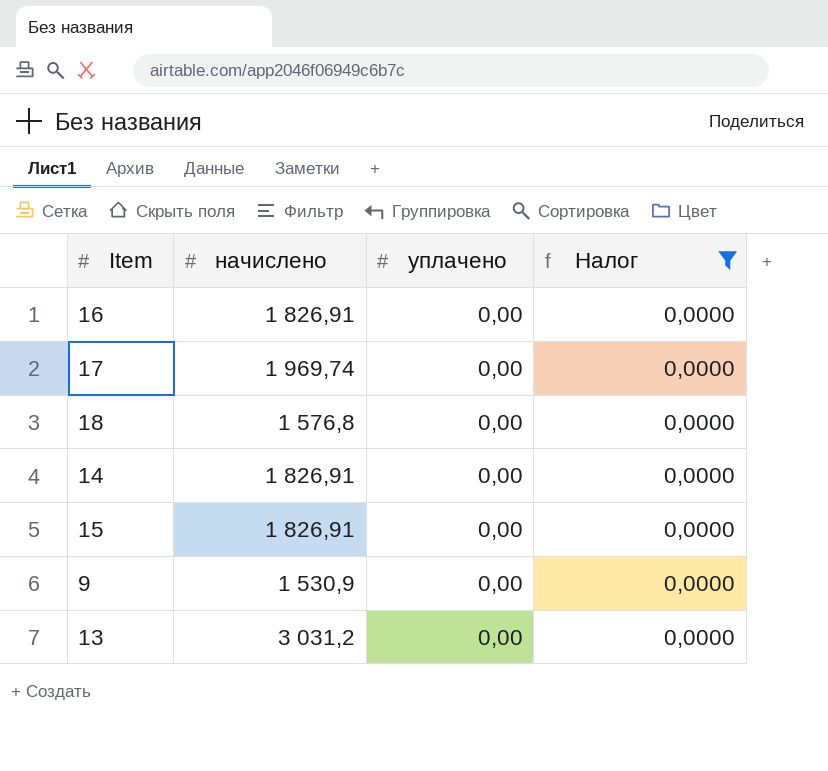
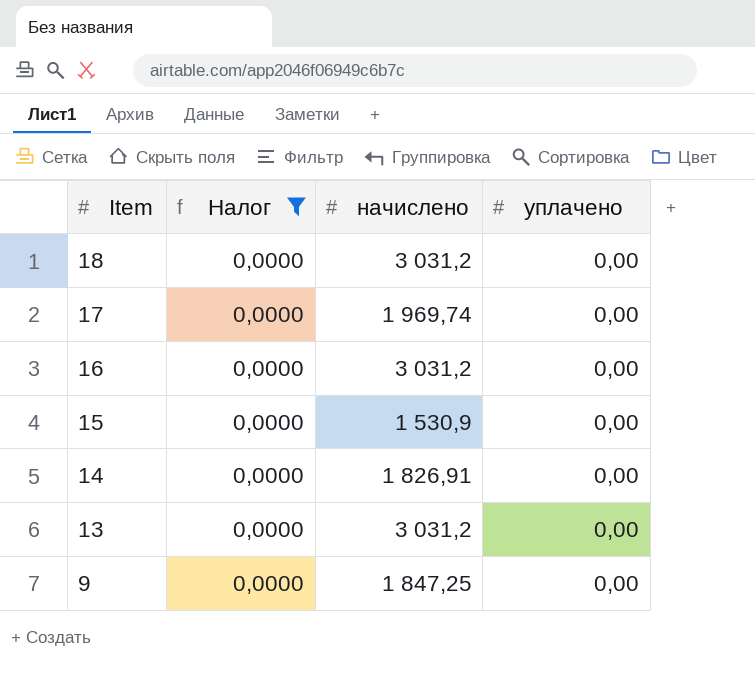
row order: none -> Item descending
column Налог | position: 4 -> 2
18 | начислено: 1 576,8 -> 3 031,2
16 | начислено: 1 826,91 -> 3 031,2
15 | начислено: 1 826,91 -> 1 530,9
9 | начислено: 1 530,9 -> 1 847,25

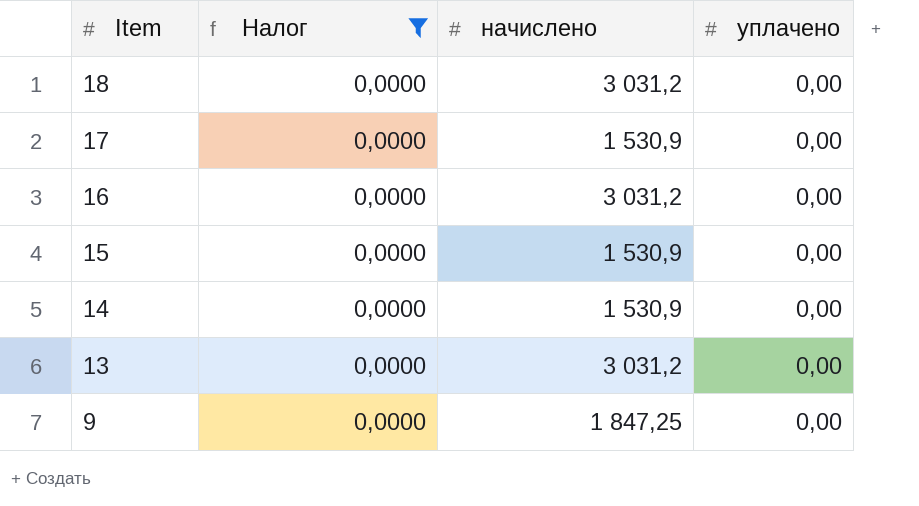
17 | начислено: 1 969,74 -> 1 530,9
14 | начислено: 1 826,91 -> 1 530,9

